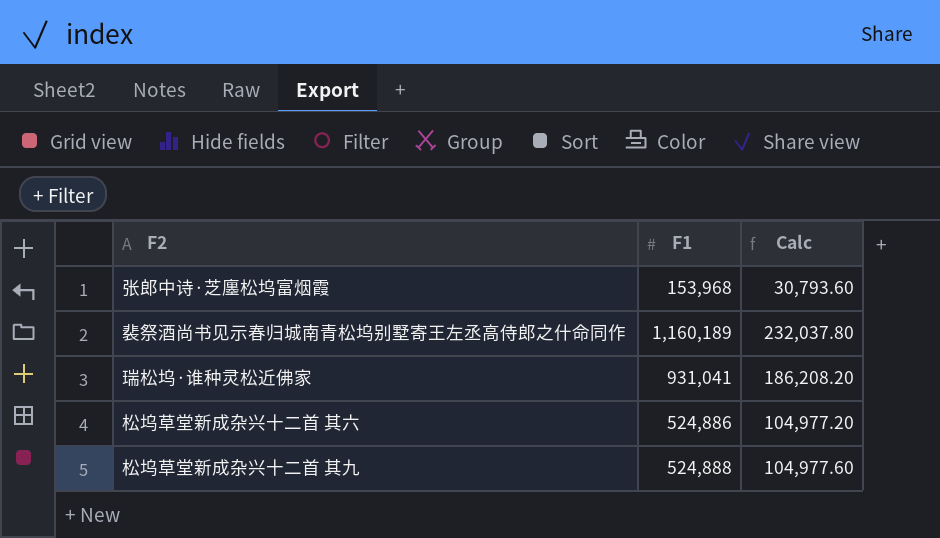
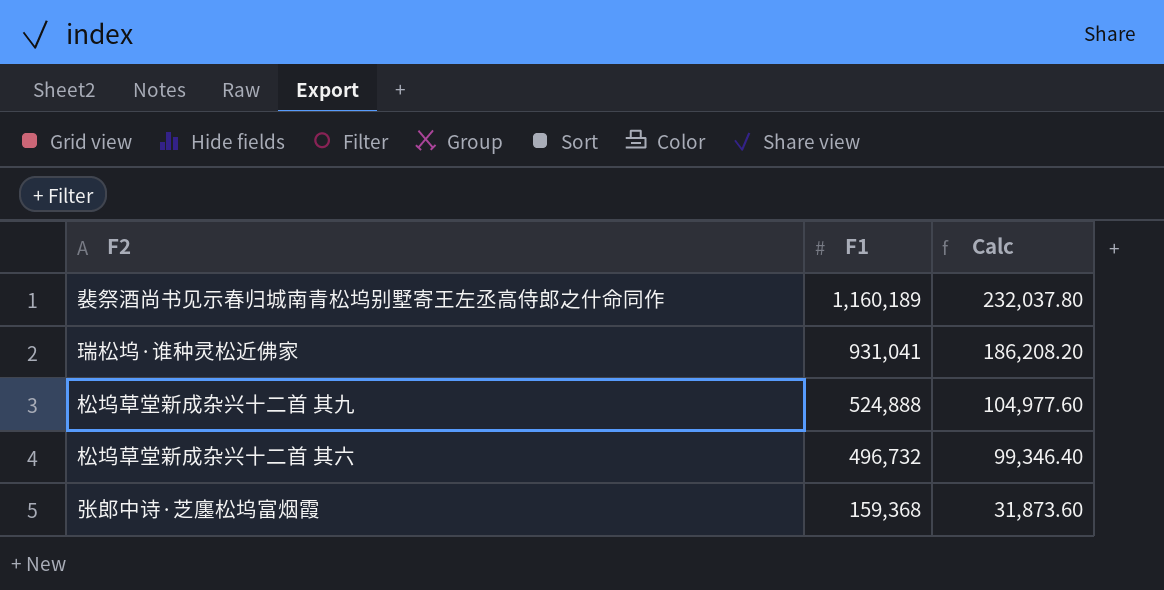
row order: none -> F1 descending
松坞草堂新成杂兴十二首 其六 | F1: 524,886 -> 496,732
松坞草堂新成杂兴十二首 其六 | Calc: 104,977.20 -> 99,346.40
张郎中诗·芝廛松坞富烟霞 | F1: 153,968 -> 159,368
张郎中诗·芝廛松坞富烟霞 | Calc: 30,793.60 -> 31,873.60

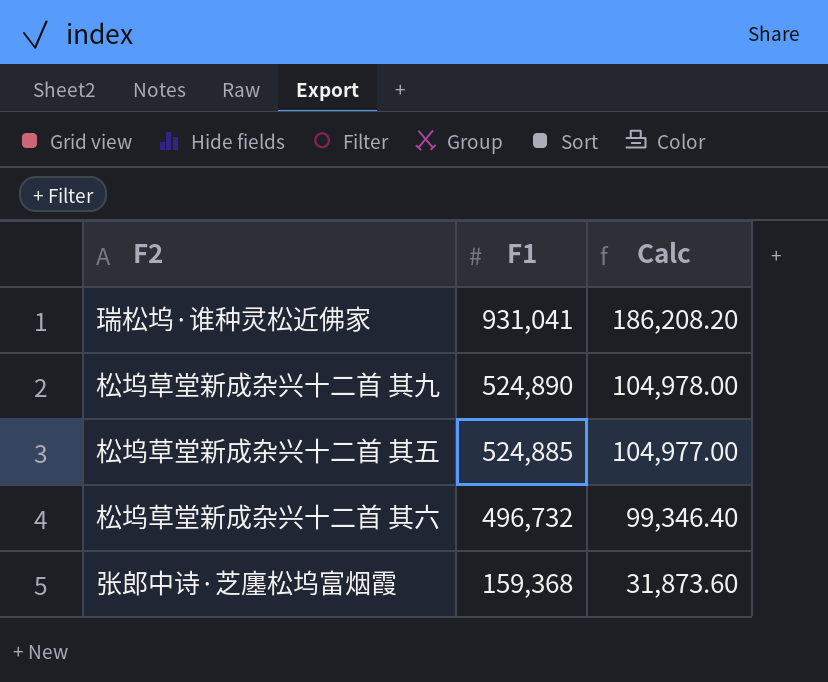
row 裴祭酒尚书见示春归城南青松坞别墅寄王左丞高侍郎之什命同作: 1,160,189 | 232,037.80 -> none
松坞草堂新成杂兴十二首 其九 | F1: 524,888 -> 524,890
松坞草堂新成杂兴十二首 其九 | Calc: 104,977.60 -> 104,978.00
row 松坞草堂新成杂兴十二首 其五: none -> 524,885 | 104,977.00

